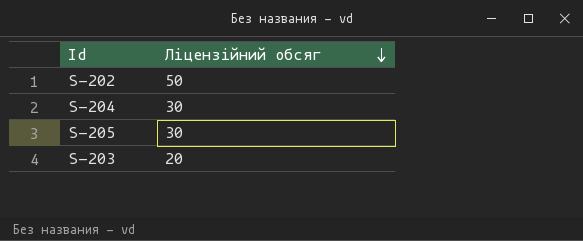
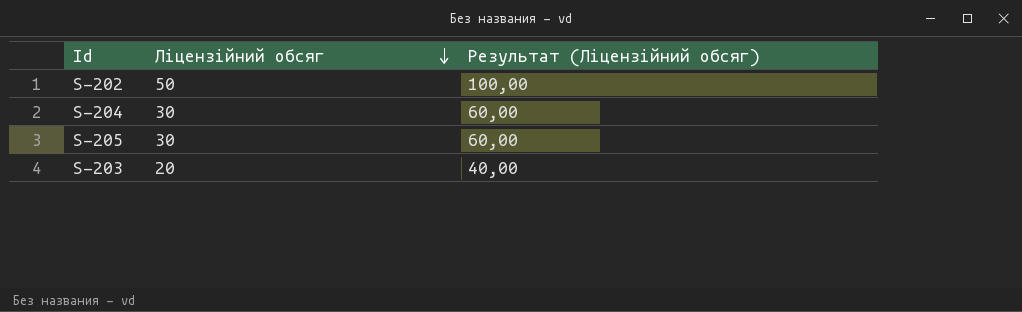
column Результат (Ліцензійний обсяг) | formula: none -> [Ліцензійний обсяг] * 2

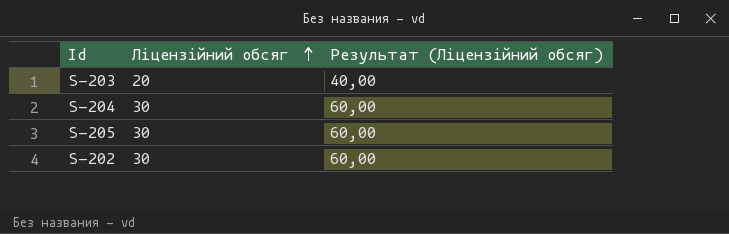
row order: Ліцензійний обсяг descending -> Ліцензійний обсяг ascending
S-202 | Ліцензійний обсяг: 50 -> 30
S-202 | Результат (Ліцензійний обсяг): 100,00 -> 60,00

